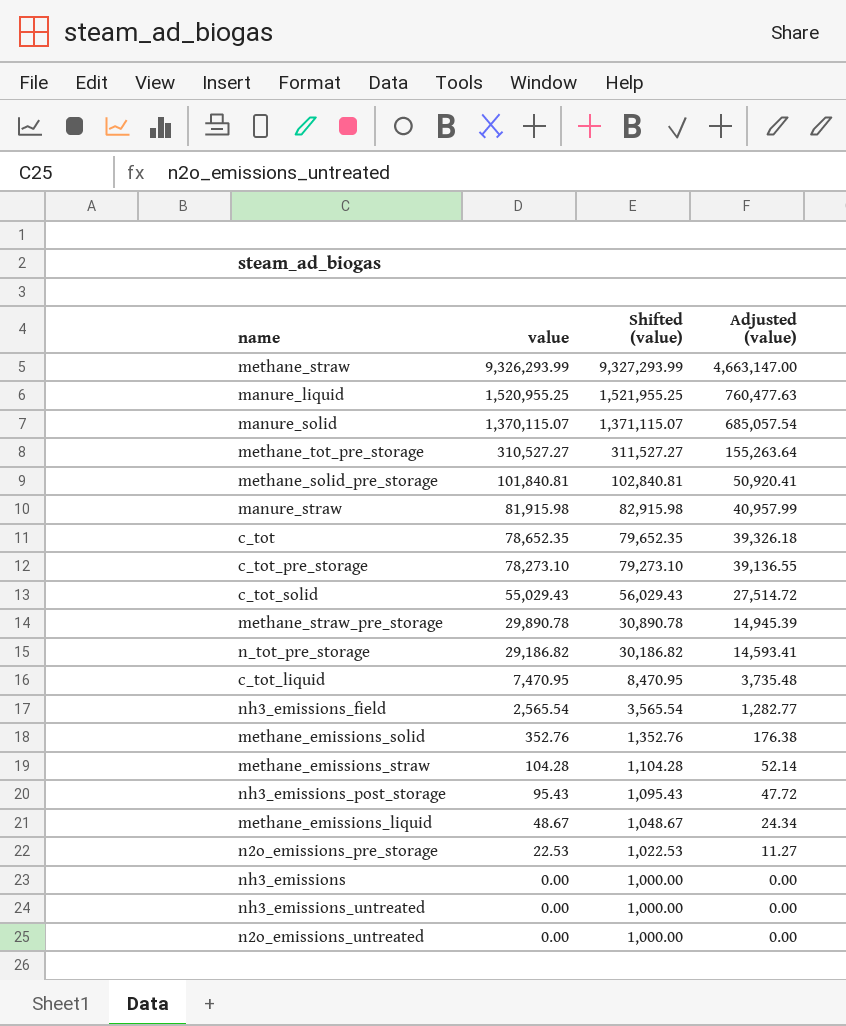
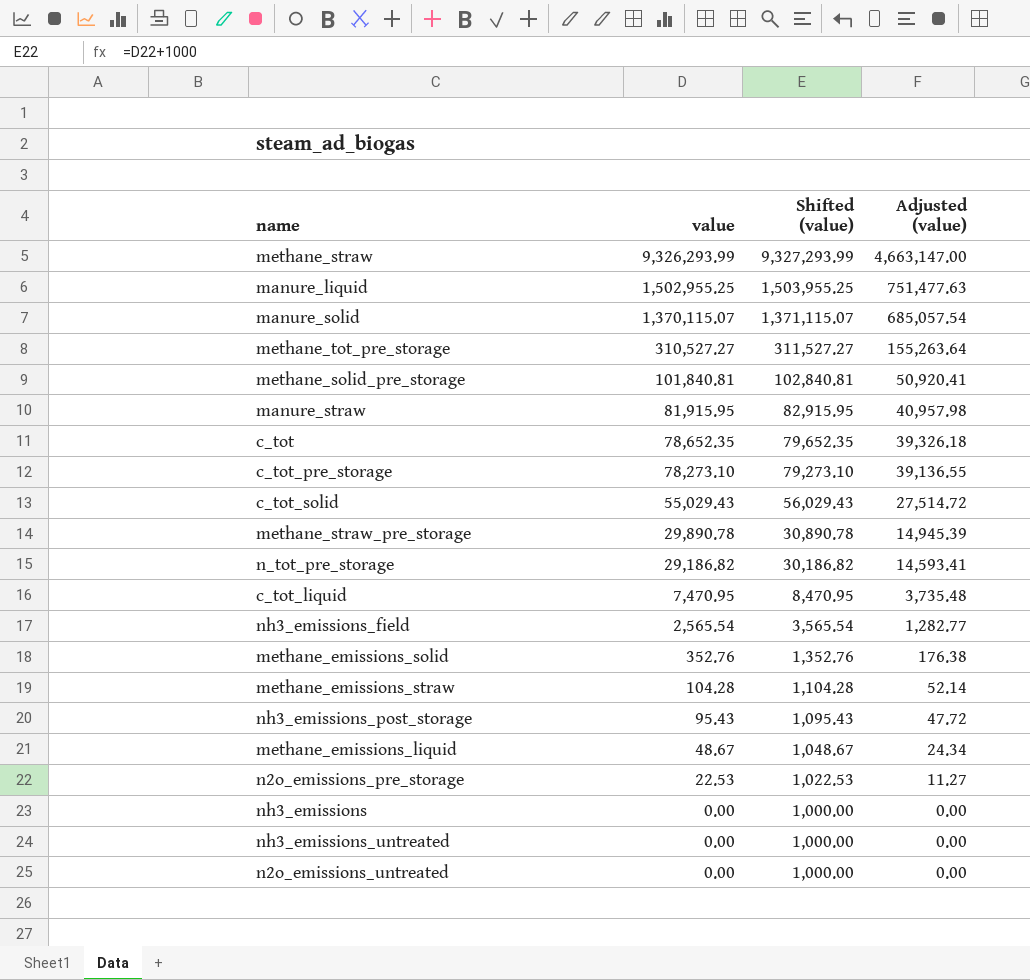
manure_liquid | value: 1,520,955.25 -> 1,502,955.25
manure_liquid | Shifted (value): 1,521,955.25 -> 1,503,955.25
manure_liquid | Adjusted (value): 760,477.63 -> 751,477.63
manure_straw | value: 81,915.98 -> 81,915.95
manure_straw | Shifted (value): 82,915.98 -> 82,915.95
manure_straw | Adjusted (value): 40,957.99 -> 40,957.98

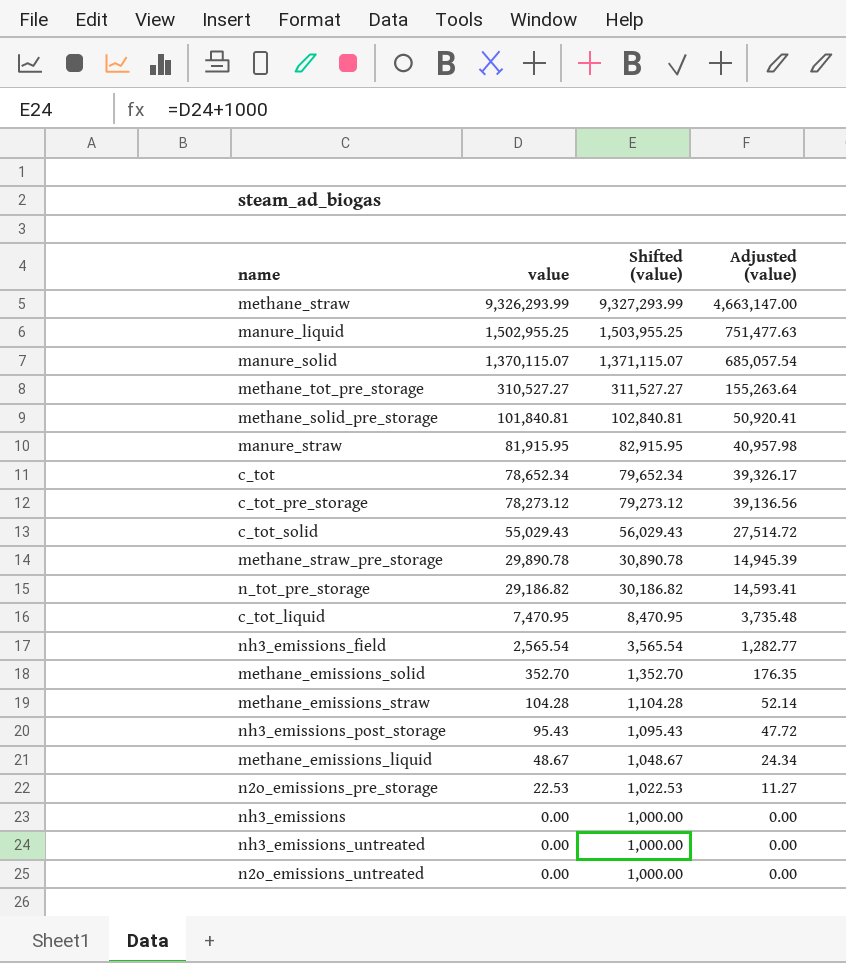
c_tot | value: 78,652.35 -> 78,652.34
c_tot | Shifted (value): 79,652.35 -> 79,652.34
c_tot | Adjusted (value): 39,326.18 -> 39,326.17
c_tot_pre_storage | value: 78,273.10 -> 78,273.12
c_tot_pre_storage | Shifted (value): 79,273.10 -> 79,273.12
c_tot_pre_storage | Adjusted (value): 39,136.55 -> 39,136.56
methane_emissions_solid | value: 352.76 -> 352.70
methane_emissions_solid | Shifted (value): 1,352.76 -> 1,352.70
methane_emissions_solid | Adjusted (value): 176.38 -> 176.35

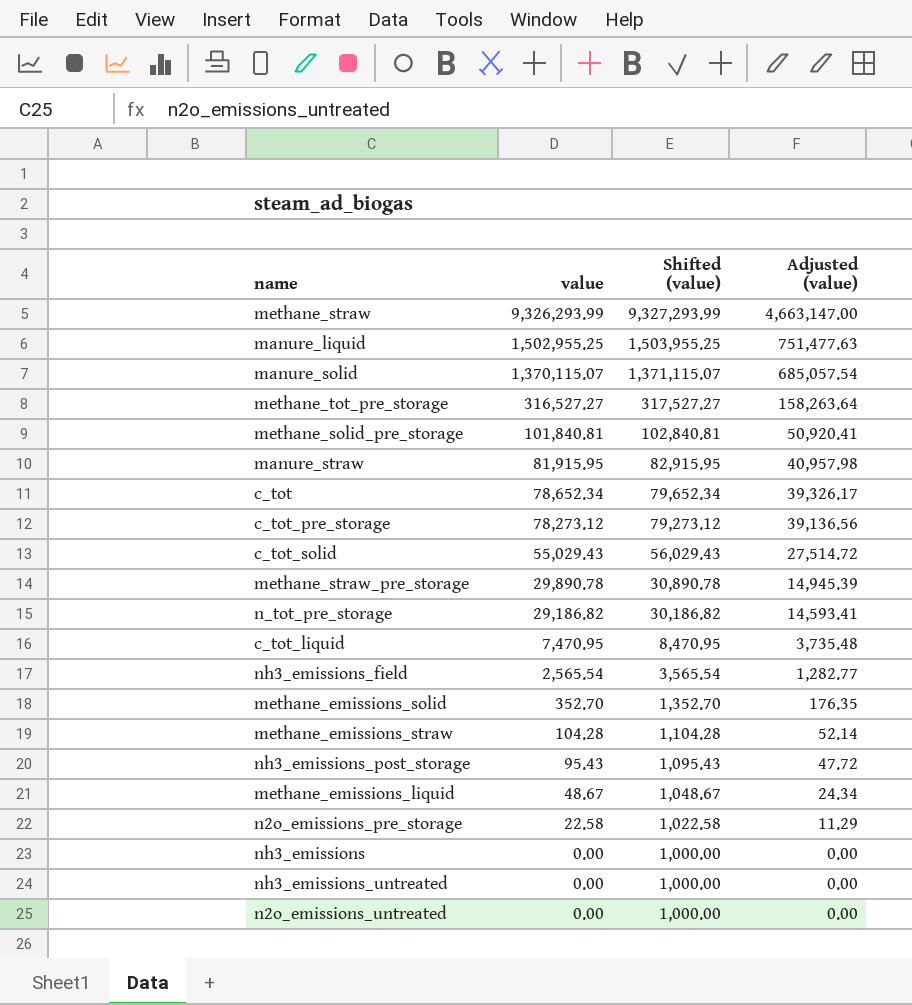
methane_tot_pre_storage | value: 310,527.27 -> 316,527.27
methane_tot_pre_storage | Shifted (value): 311,527.27 -> 317,527.27
methane_tot_pre_storage | Adjusted (value): 155,263.64 -> 158,263.64
n2o_emissions_pre_storage | value: 22.53 -> 22.58
n2o_emissions_pre_storage | Shifted (value): 1,022.53 -> 1,022.58
n2o_emissions_pre_storage | Adjusted (value): 11.27 -> 11.29

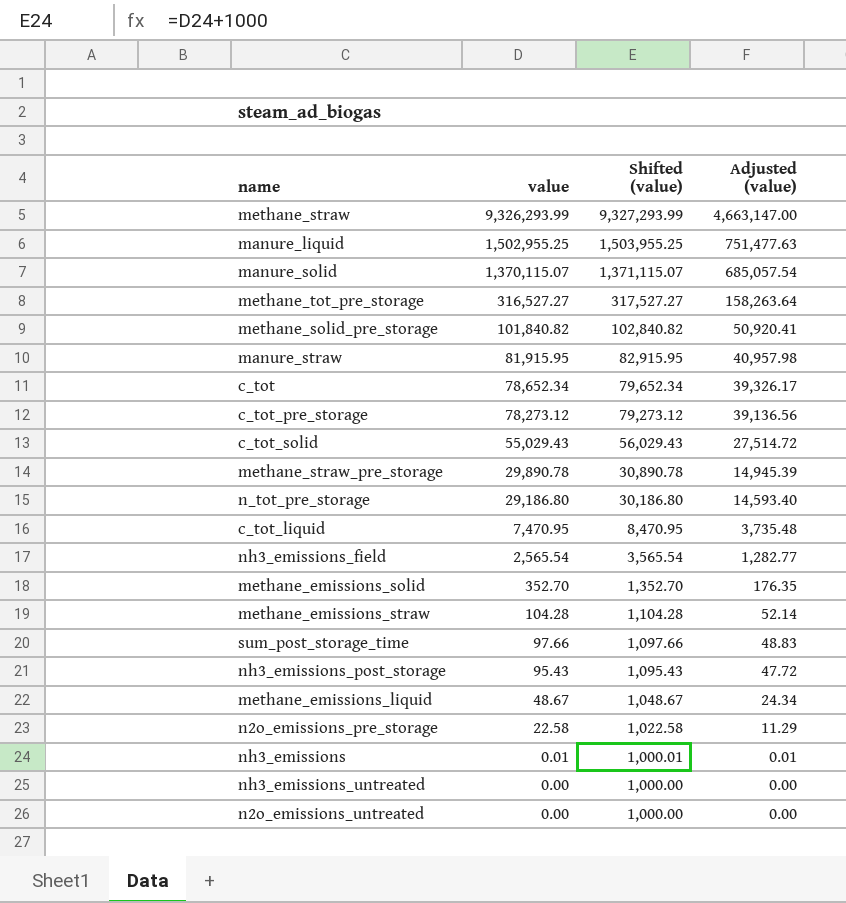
methane_solid_pre_storage | value: 101,840.81 -> 101,840.82
methane_solid_pre_storage | Shifted (value): 102,840.81 -> 102,840.82
n_tot_pre_storage | value: 29,186.82 -> 29,186.80
n_tot_pre_storage | Shifted (value): 30,186.82 -> 30,186.80
n_tot_pre_storage | Adjusted (value): 14,593.41 -> 14,593.40
row sum_post_storage_time: none -> 97.66 | 1,097.66 | 48.83
nh3_emissions | value: 0.00 -> 0.01
nh3_emissions | Shifted (value): 1,000.00 -> 1,000.01
nh3_emissions | Adjusted (value): 0.00 -> 0.01

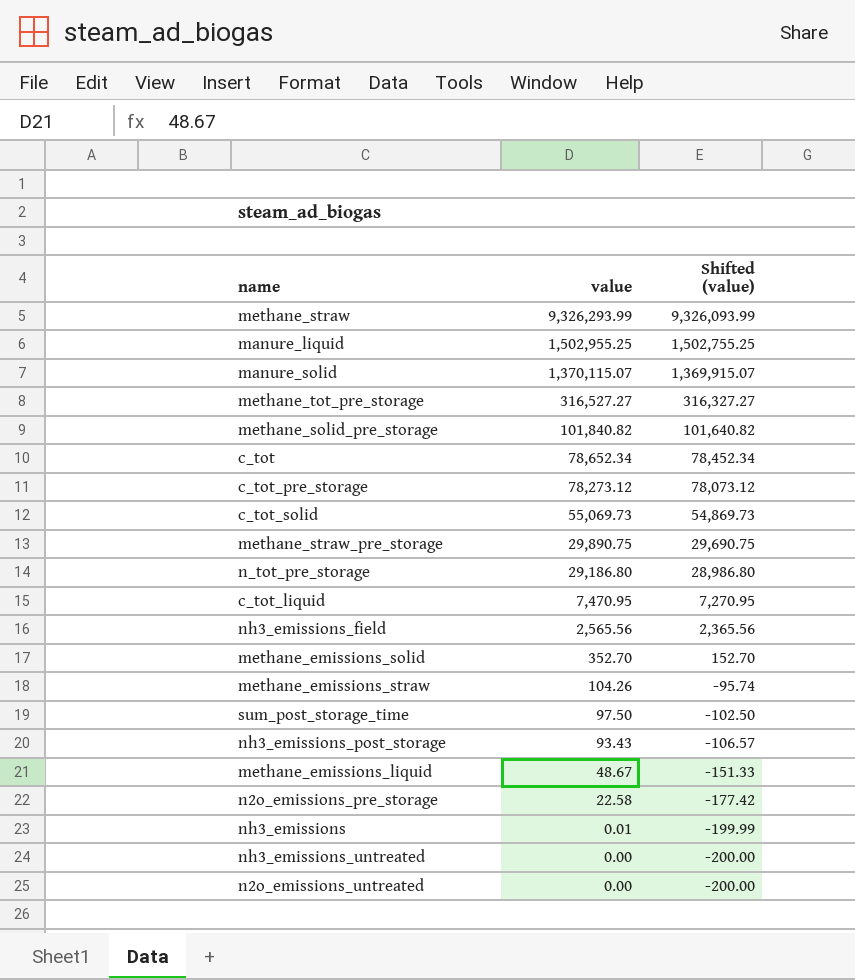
column Adjusted (value) | formula: [value] * 0.5 -> none
column Shifted (value) | formula: [value] + 1000 -> [value] - 200
row manure_straw: 81,915.95 | 82,915.95 | 40,957.98 -> none
c_tot_solid | value: 55,029.43 -> 55,069.73
methane_straw_pre_storage | value: 29,890.78 -> 29,890.75
nh3_emissions_field | value: 2,565.54 -> 2,565.56
methane_emissions_straw | value: 104.28 -> 104.26
sum_post_storage_time | value: 97.66 -> 97.50
nh3_emissions_post_storage | value: 95.43 -> 93.43

